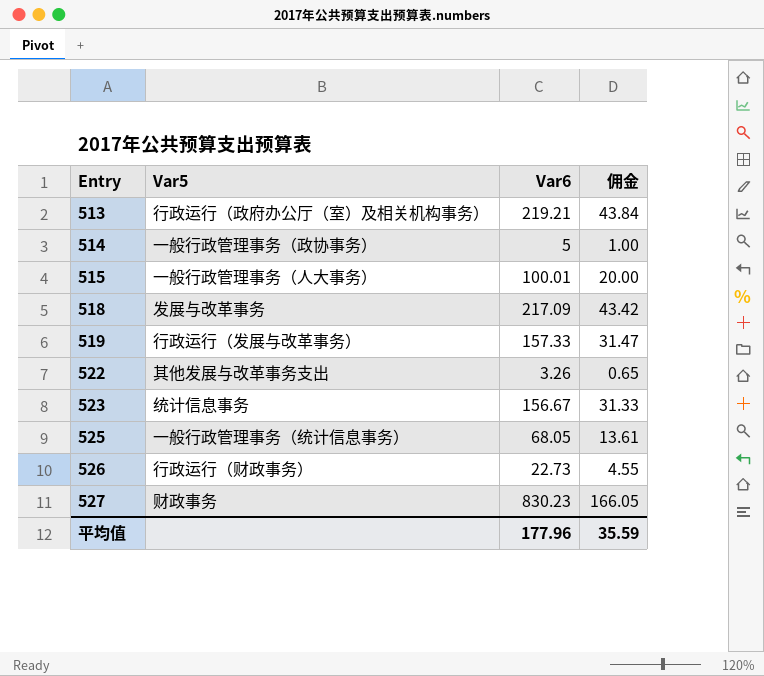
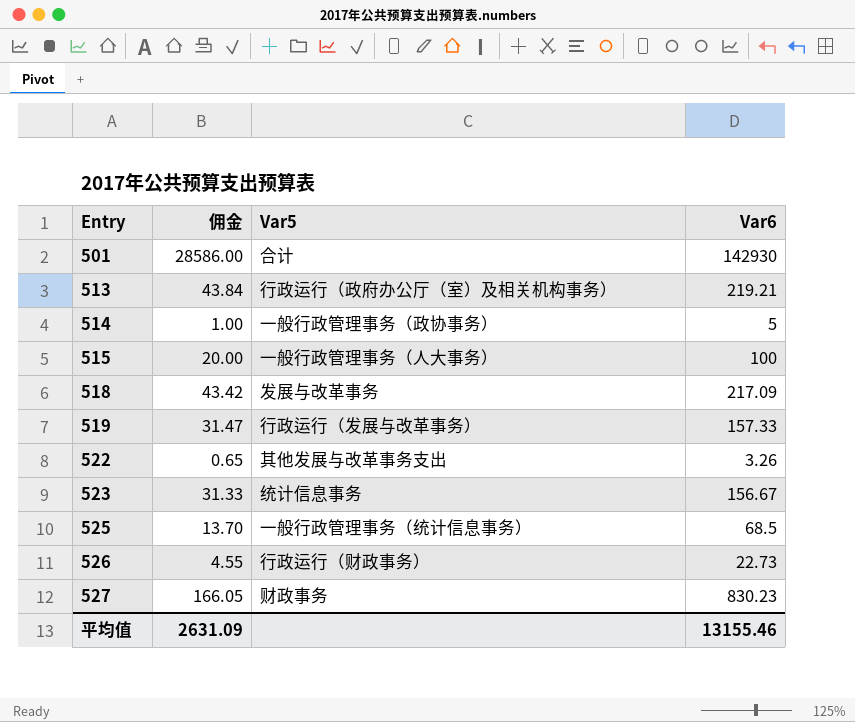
column 佣金 | position: 4 -> 2
row 501: none -> 28586.00 | 合计 | 142930
515 | Var6: 100.01 -> 100
525 | 佣金: 13.61 -> 13.70
525 | Var6: 68.05 -> 68.5
平均值 | 佣金: 35.59 -> 2631.09
平均值 | Var6: 177.96 -> 13155.46

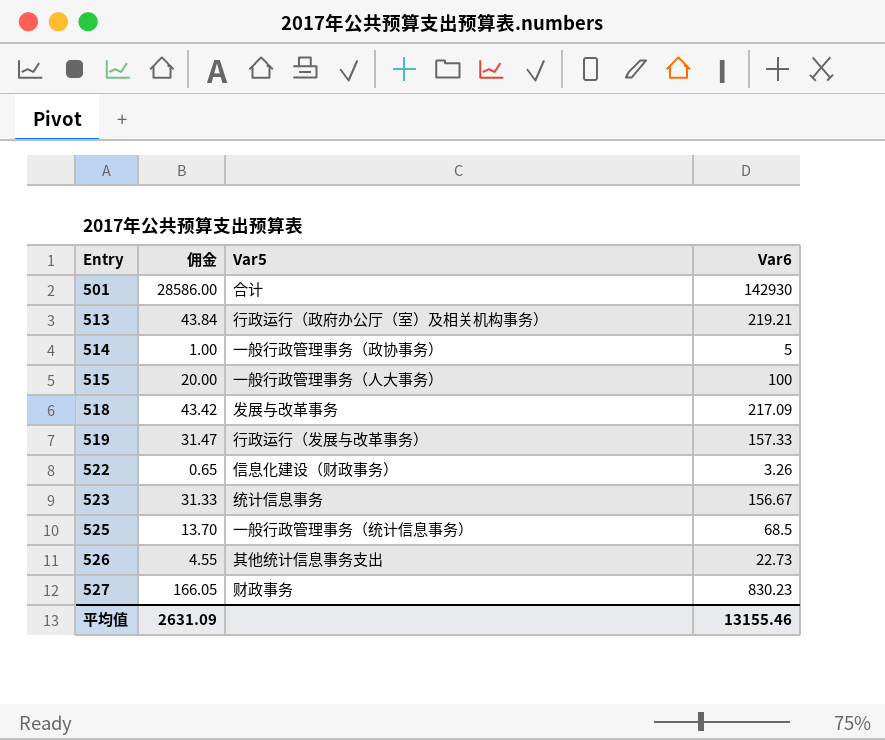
522 | Var5: 其他发展与改革事务支出 -> 信息化建设（财政事务）
526 | Var5: 行政运行（财政事务） -> 其他统计信息事务支出

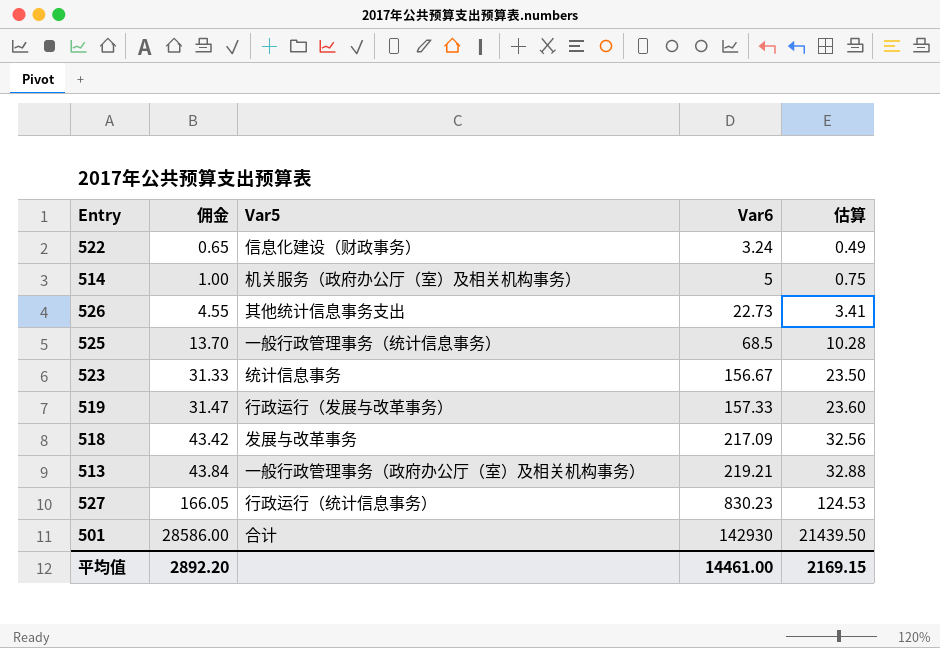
row order: Entry ascending -> 佣金 ascending
column 估算 | formula: none -> [Var6] * 0.15
row 515: 20.00 | 一般行政管理事务（人大事务） | 100 -> none
522 | Var6: 3.26 -> 3.24
514 | Var5: 一般行政管理事务（政协事务） -> 机关服务（政府办公厅（室）及相关机构事务）
513 | Var5: 行政运行（政府办公厅（室）及相关机构事务） -> 一般行政管理事务（政府办公厅（室）及相关机构事务）
527 | Var5: 财政事务 -> 行政运行（统计信息事务）
平均值 | 佣金: 2631.09 -> 2892.20
平均值 | Var6: 13155.46 -> 14461.00

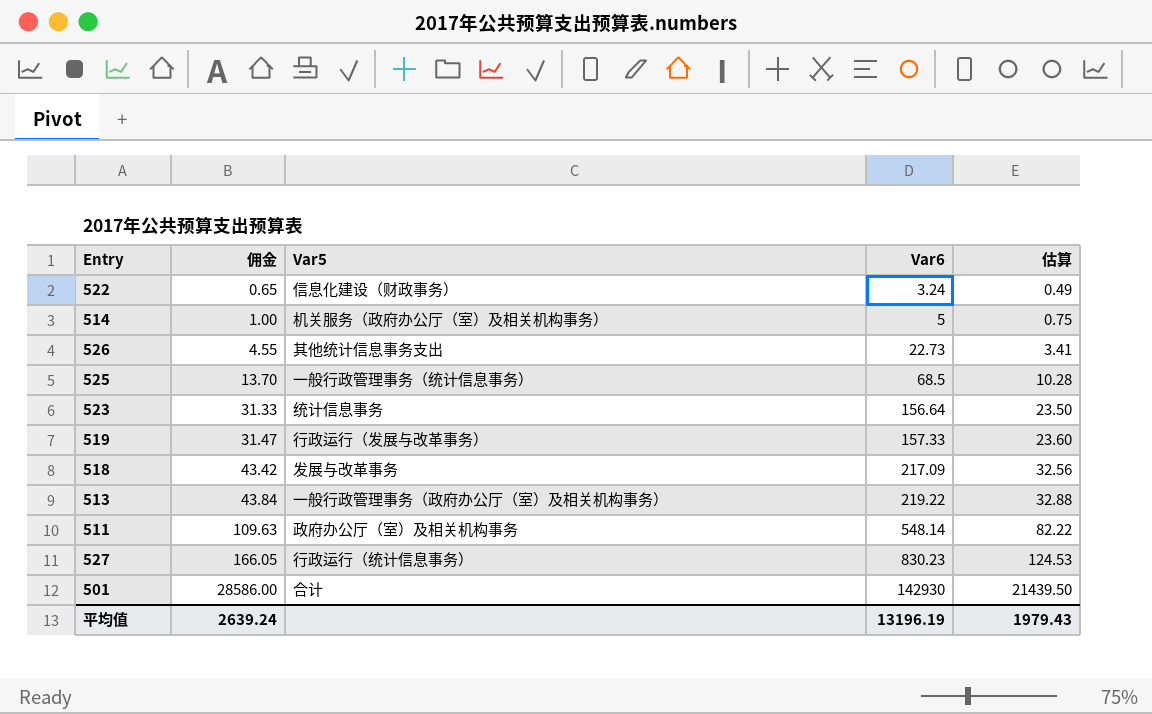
523 | Var6: 156.67 -> 156.64
513 | Var6: 219.21 -> 219.22
row 511: none -> 109.63 | 政府办公厅（室）及相关机构事务 | 548.14 | 82.22
平均值 | 佣金: 2892.20 -> 2639.24
平均值 | Var6: 14461.00 -> 13196.19
平均值 | 估算: 2169.15 -> 1979.43

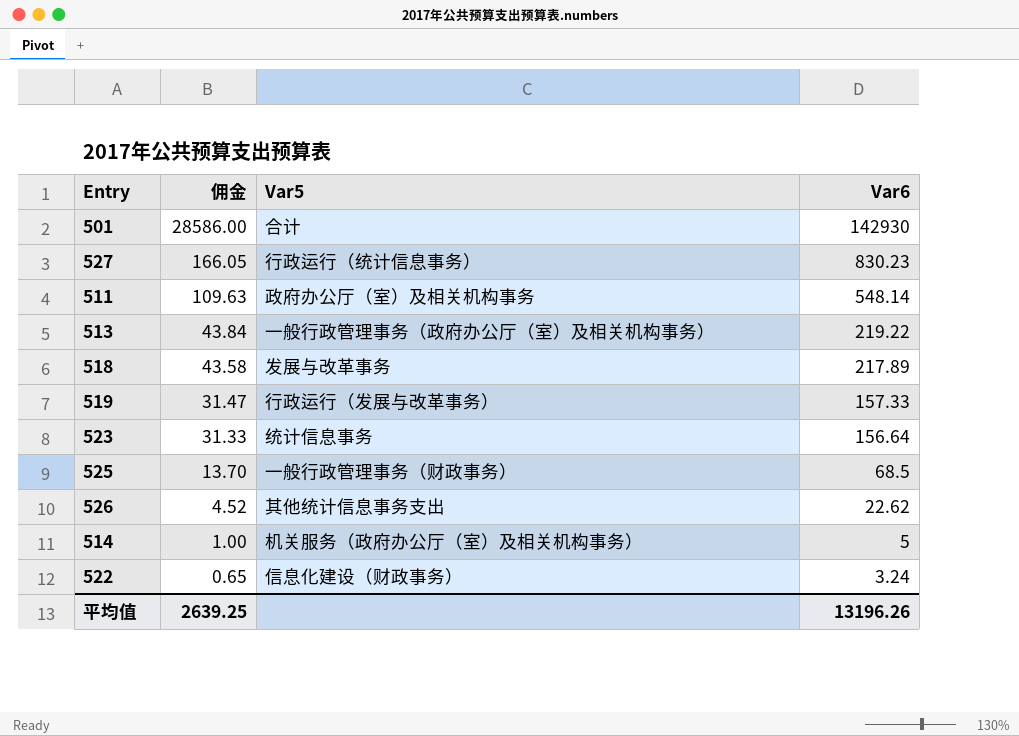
row order: 佣金 ascending -> 佣金 descending
column 估算 | formula: [Var6] * 0.15 -> none
518 | 佣金: 43.42 -> 43.58
518 | Var6: 217.09 -> 217.89
525 | Var5: 一般行政管理事务（统计信息事务） -> 一般行政管理事务（财政事务）
526 | 佣金: 4.55 -> 4.52
526 | Var6: 22.73 -> 22.62
平均值 | 佣金: 2639.24 -> 2639.25
平均值 | Var6: 13196.19 -> 13196.26

